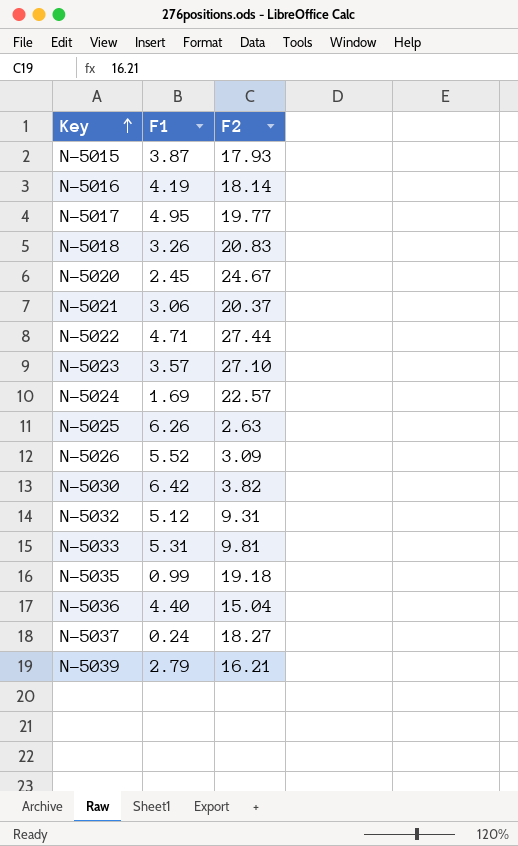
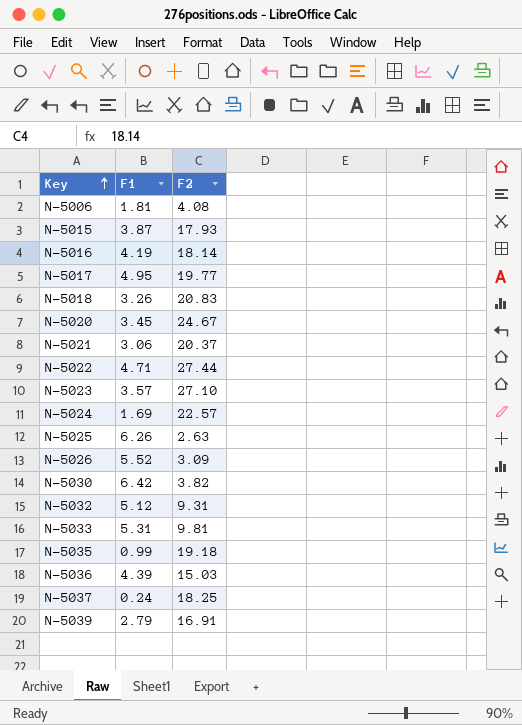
row N-5006: none -> 1.81 | 4.08
N-5020 | F1: 2.45 -> 3.45
N-5036 | F1: 4.40 -> 4.39
N-5036 | F2: 15.04 -> 15.03
N-5037 | F2: 18.27 -> 18.25
N-5039 | F2: 16.21 -> 16.91

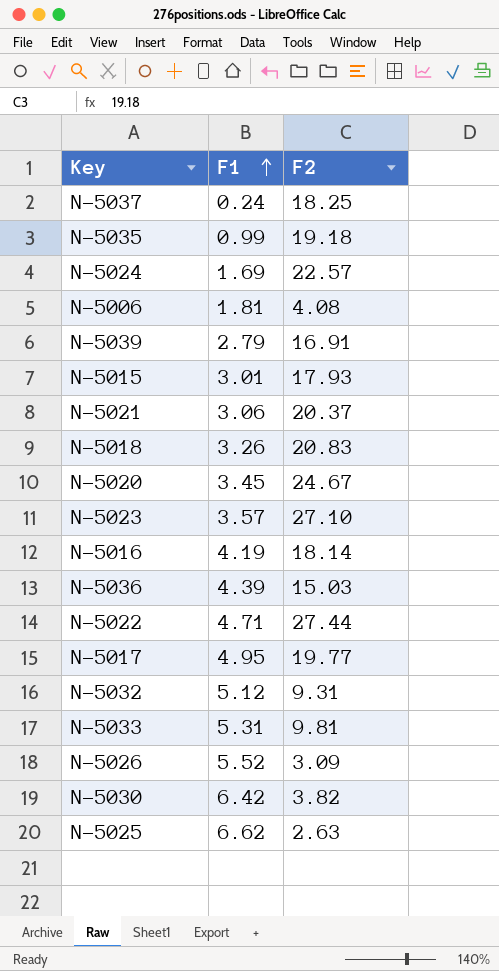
row order: Key ascending -> F1 ascending
N-5015 | F1: 3.87 -> 3.01
N-5025 | F1: 6.26 -> 6.62

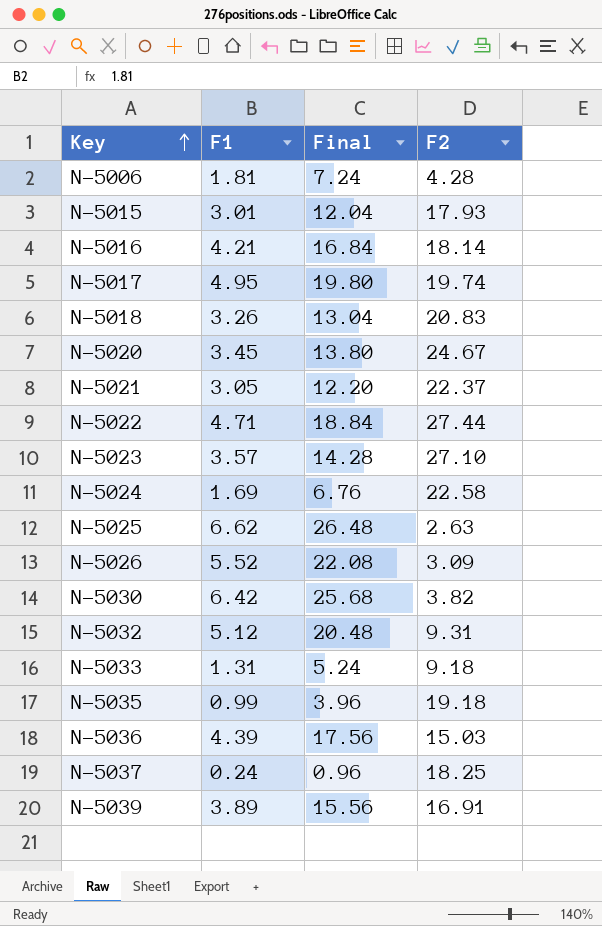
row order: F1 ascending -> Key ascending
column Final | formula: none -> [F1] * 4
N-5006 | F2: 4.08 -> 4.28
N-5016 | F1: 4.19 -> 4.21
N-5017 | F2: 19.77 -> 19.74
N-5021 | F1: 3.06 -> 3.05
N-5021 | F2: 20.37 -> 22.37
N-5024 | F2: 22.57 -> 22.58
N-5033 | F1: 5.31 -> 1.31
N-5033 | F2: 9.81 -> 9.18
N-5039 | F1: 2.79 -> 3.89

